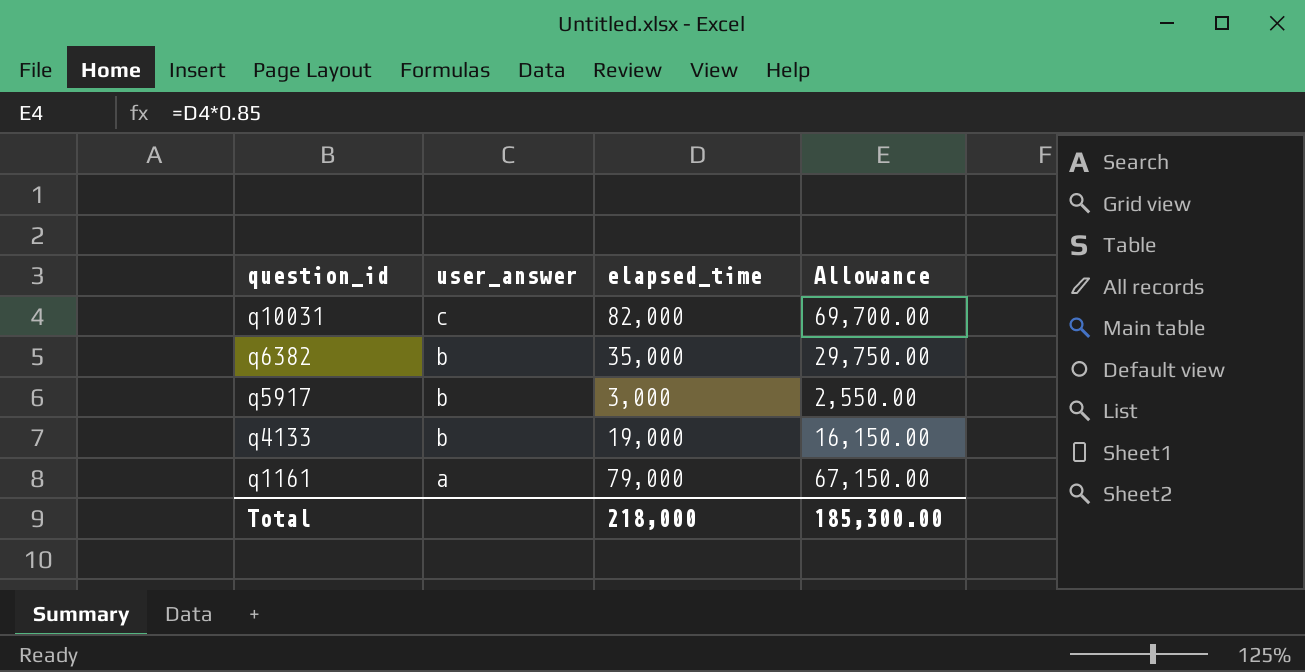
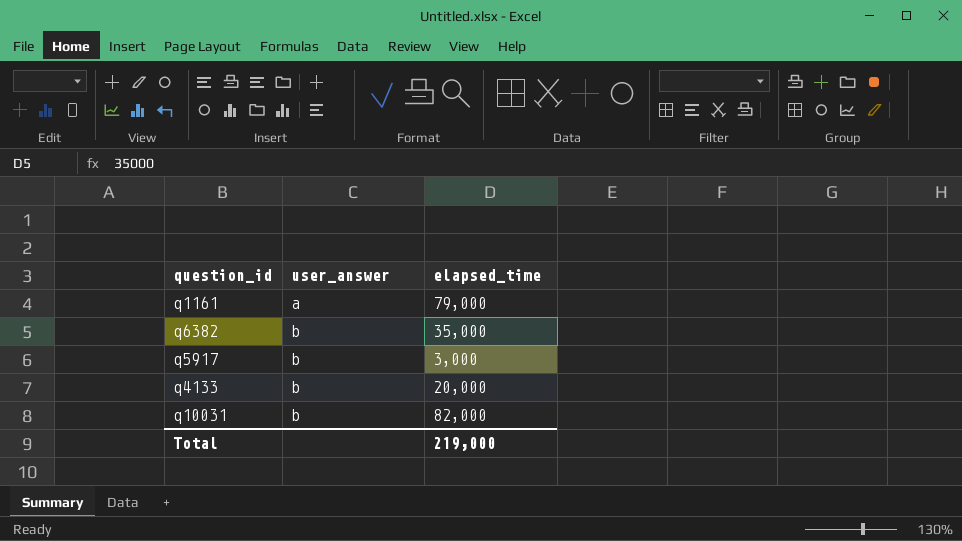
row order: question_id descending -> user_answer ascending
column Allowance | formula: [elapsed_time] * 0.85 -> none
q4133 | elapsed_time: 19,000 -> 20,000
q10031 | user_answer: c -> b
Total | elapsed_time: 218,000 -> 219,000

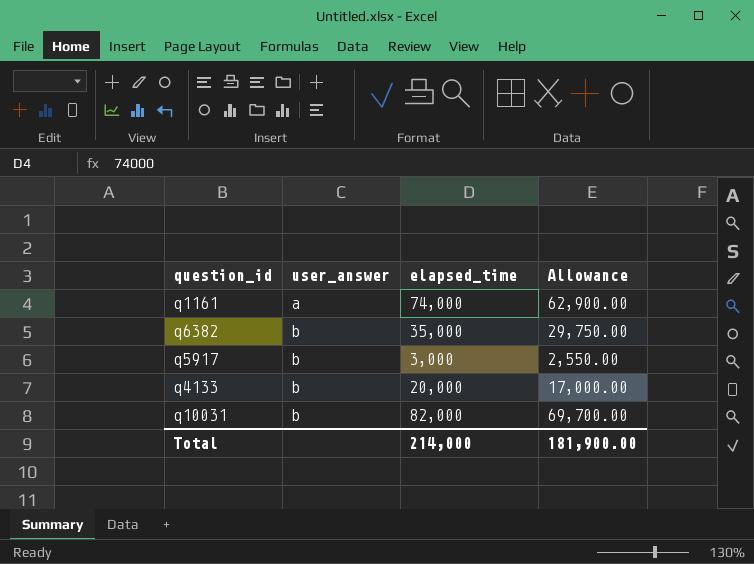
column Allowance | formula: none -> [elapsed_time] * 0.85
q1161 | elapsed_time: 79,000 -> 74,000
Total | elapsed_time: 219,000 -> 214,000

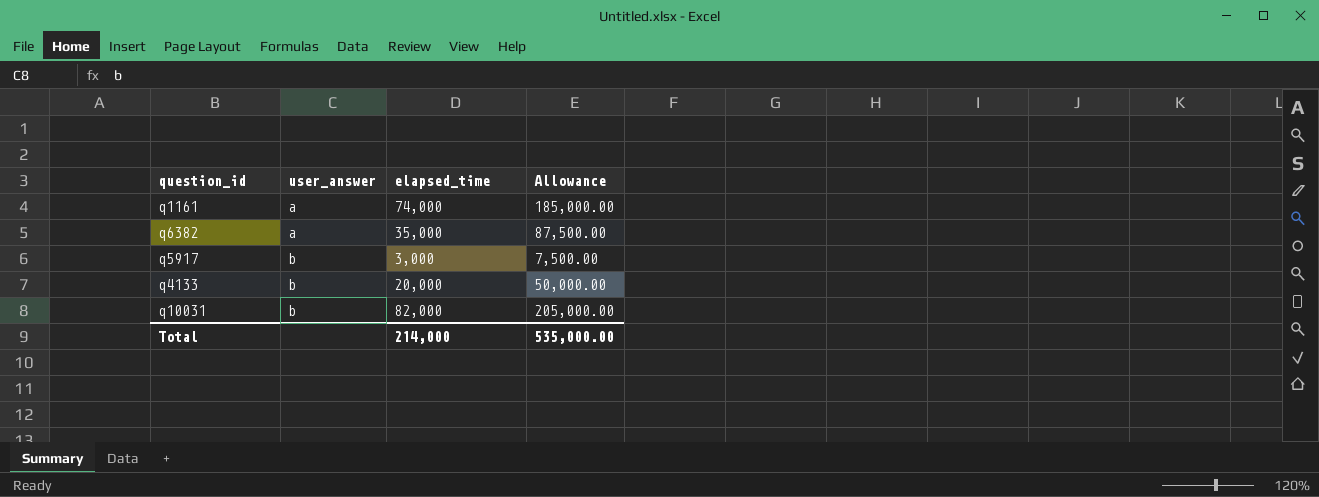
column Allowance | formula: [elapsed_time] * 0.85 -> [elapsed_time] * 2.5
q6382 | user_answer: b -> a
Total | Allowance: 181,900.00 -> 535,000.00

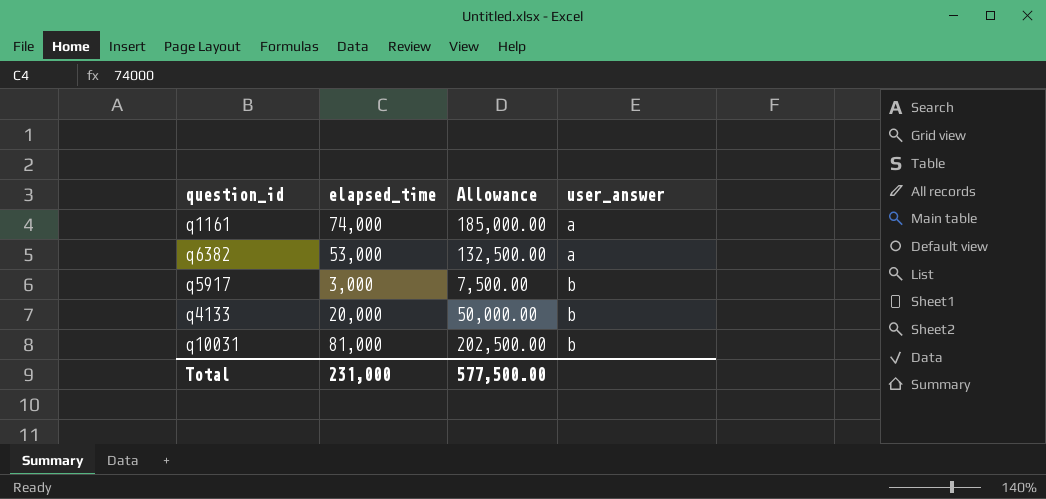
column user_answer | position: 2 -> 4
q6382 | elapsed_time: 35,000 -> 53,000
q6382 | Allowance: 87,500.00 -> 132,500.00
q10031 | elapsed_time: 82,000 -> 81,000
q10031 | Allowance: 205,000.00 -> 202,500.00
Total | elapsed_time: 214,000 -> 231,000
Total | Allowance: 535,000.00 -> 577,500.00

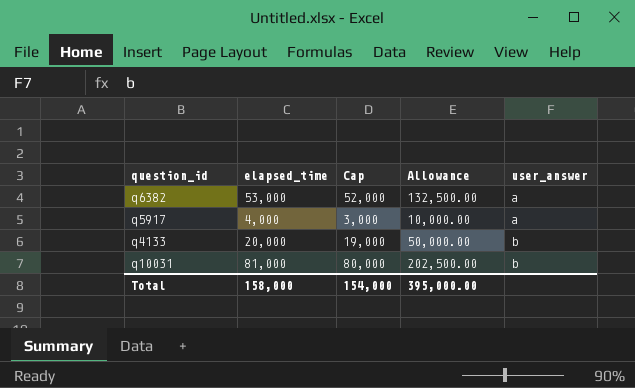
column Cap | formula: none -> [elapsed_time] - 1000
row q1161: 74,000 | 185,000.00 | a -> none
q5917 | elapsed_time: 3,000 -> 4,000
q5917 | Allowance: 7,500.00 -> 10,000.00
q5917 | user_answer: b -> a
Total | elapsed_time: 231,000 -> 158,000
Total | Allowance: 577,500.00 -> 395,000.00

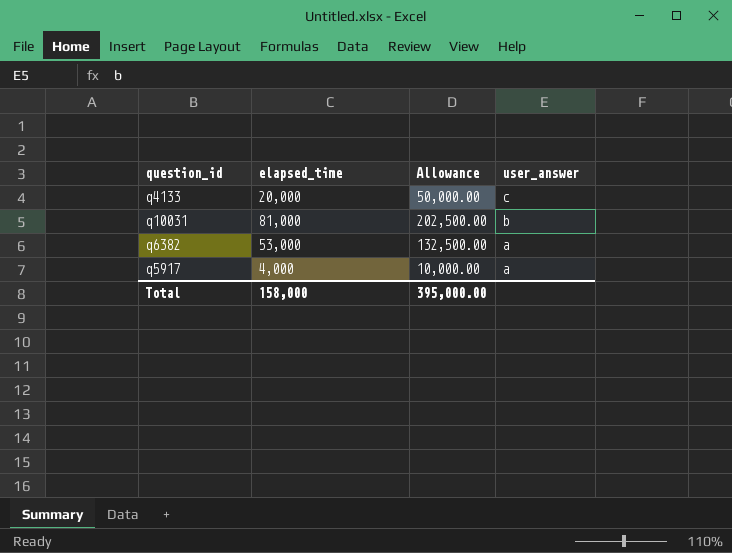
row order: user_answer ascending -> user_answer descending
column Cap | formula: [elapsed_time] - 1000 -> none
q4133 | user_answer: b -> c

